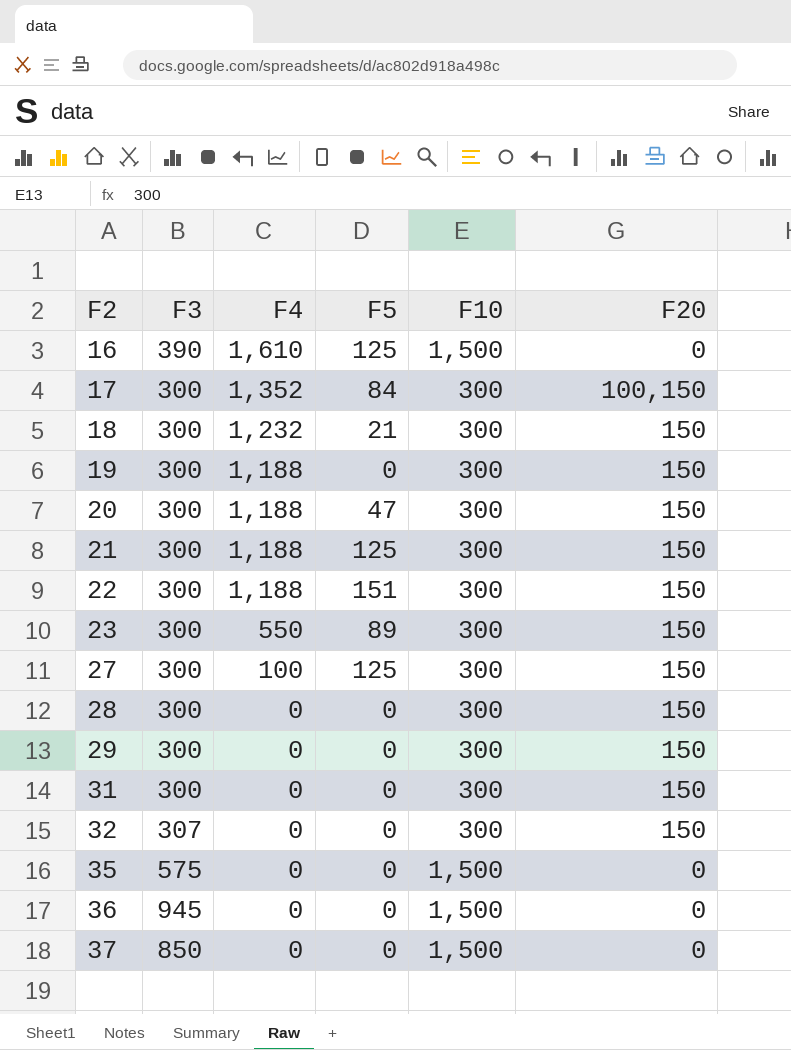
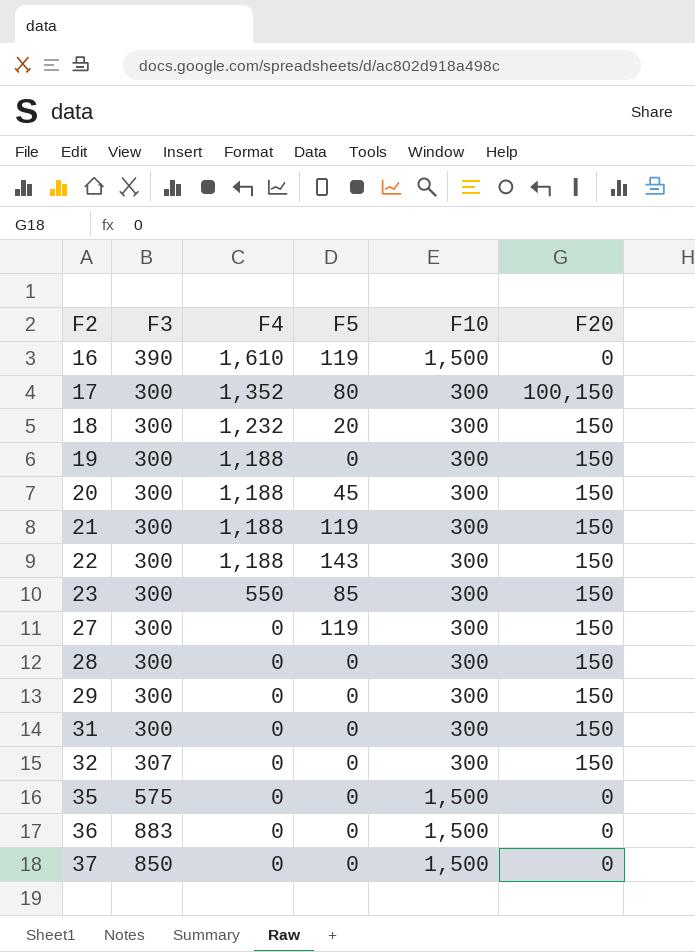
16 | F5: 125 -> 119
17 | F5: 84 -> 80
18 | F5: 21 -> 20
20 | F5: 47 -> 45
21 | F5: 125 -> 119
22 | F5: 151 -> 143
23 | F5: 89 -> 85
27 | F4: 100 -> 0
27 | F5: 125 -> 119
36 | F3: 945 -> 883

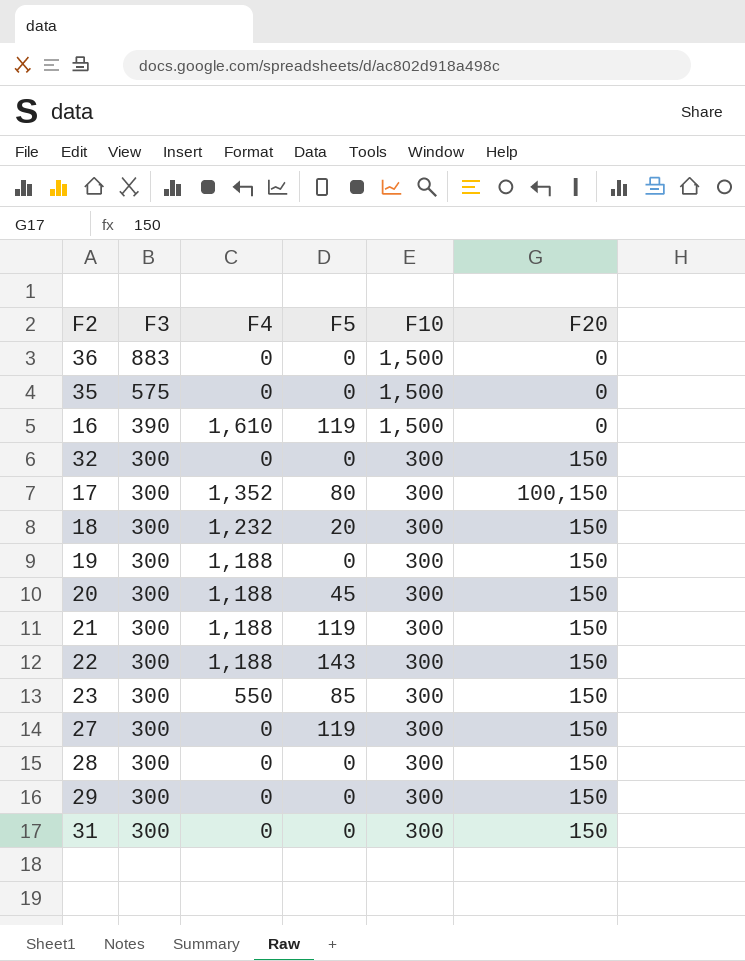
row order: F2 ascending -> F3 descending
row 37: 850 | 0 | 0 | 1,500 | 0 -> none
32 | F3: 307 -> 300

